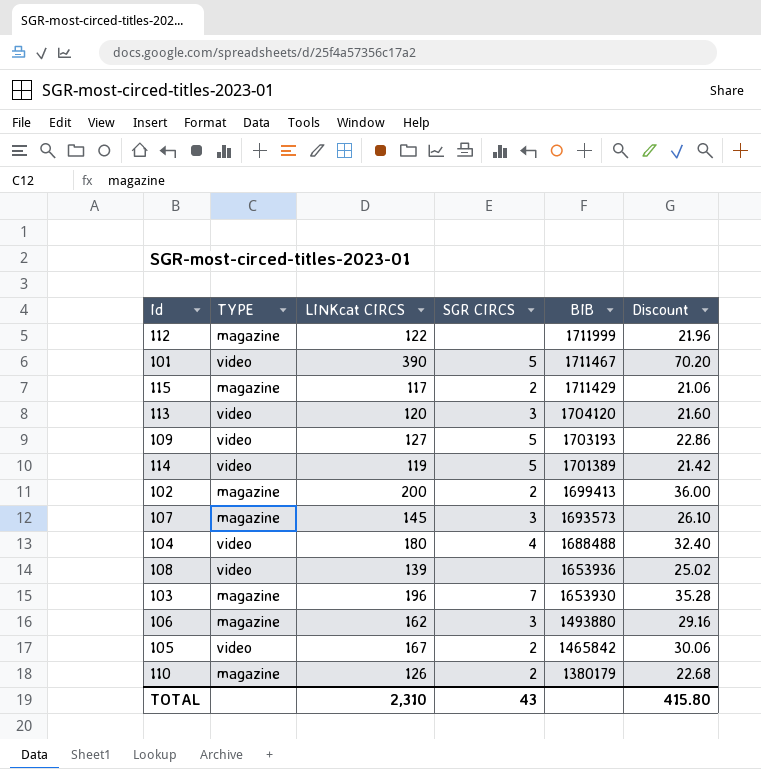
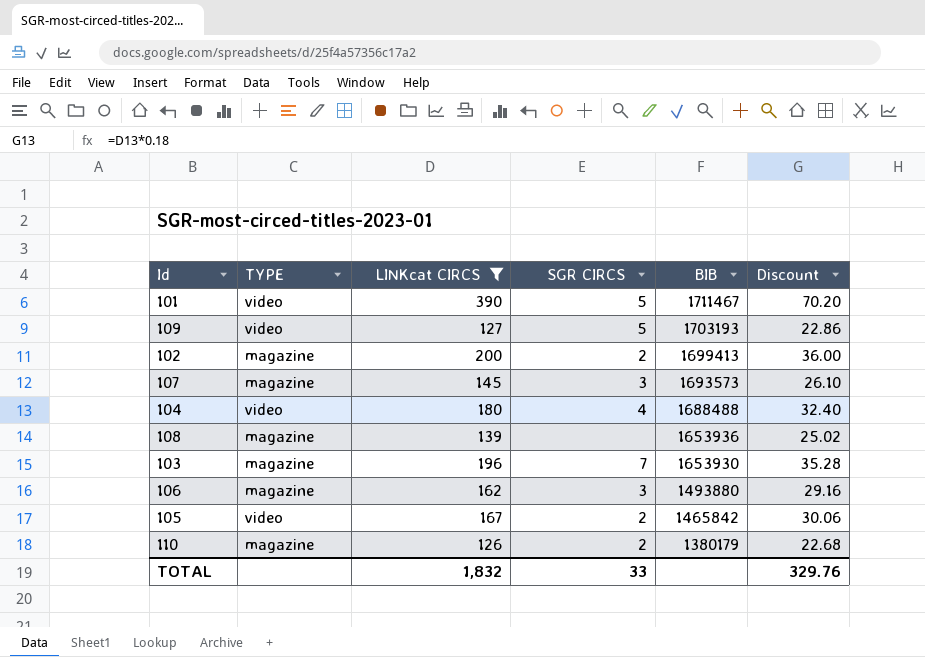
filter: none -> LINKcat CIRCS >= 126
108 | TYPE: video -> magazine
TOTAL | LINKcat CIRCS: 2,310 -> 1,832
TOTAL | SGR CIRCS: 43 -> 33
TOTAL | Discount: 415.80 -> 329.76

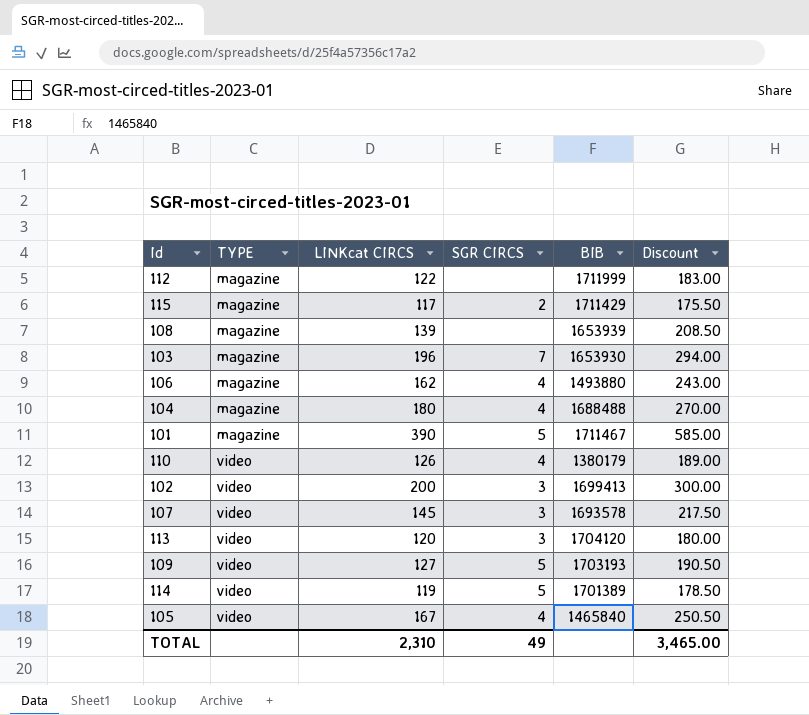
filter: LINKcat CIRCS >= 126 -> none
row order: BIB descending -> TYPE ascending
column Discount | formula: [LINKcat CIRCS] * 0.18 -> [LINKcat CIRCS] * 1.5
108 | BIB: 1653936 -> 1653939
106 | SGR CIRCS: 3 -> 4
104 | TYPE: video -> magazine
101 | TYPE: video -> magazine
110 | TYPE: magazine -> video
110 | SGR CIRCS: 2 -> 4
102 | TYPE: magazine -> video
102 | SGR CIRCS: 2 -> 3
107 | TYPE: magazine -> video
107 | BIB: 1693573 -> 1693578
105 | SGR CIRCS: 2 -> 4
105 | BIB: 1465842 -> 1465840
TOTAL | LINKcat CIRCS: 1,832 -> 2,310
TOTAL | SGR CIRCS: 33 -> 49
TOTAL | Discount: 329.76 -> 3,465.00

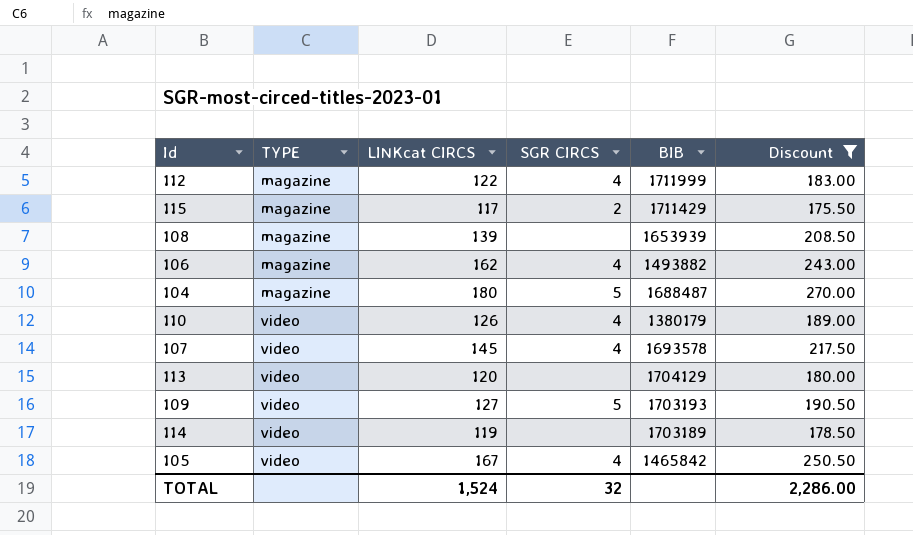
filter: none -> Discount <= 270.00
112 | SGR CIRCS: none -> 4
106 | BIB: 1493880 -> 1493882
104 | SGR CIRCS: 4 -> 5
104 | BIB: 1688488 -> 1688487
107 | SGR CIRCS: 3 -> 4
113 | SGR CIRCS: 3 -> none
113 | BIB: 1704120 -> 1704129
114 | SGR CIRCS: 5 -> none
114 | BIB: 1701389 -> 1703189
105 | BIB: 1465840 -> 1465842
TOTAL | LINKcat CIRCS: 2,310 -> 1,524
TOTAL | SGR CIRCS: 49 -> 32
TOTAL | Discount: 3,465.00 -> 2,286.00

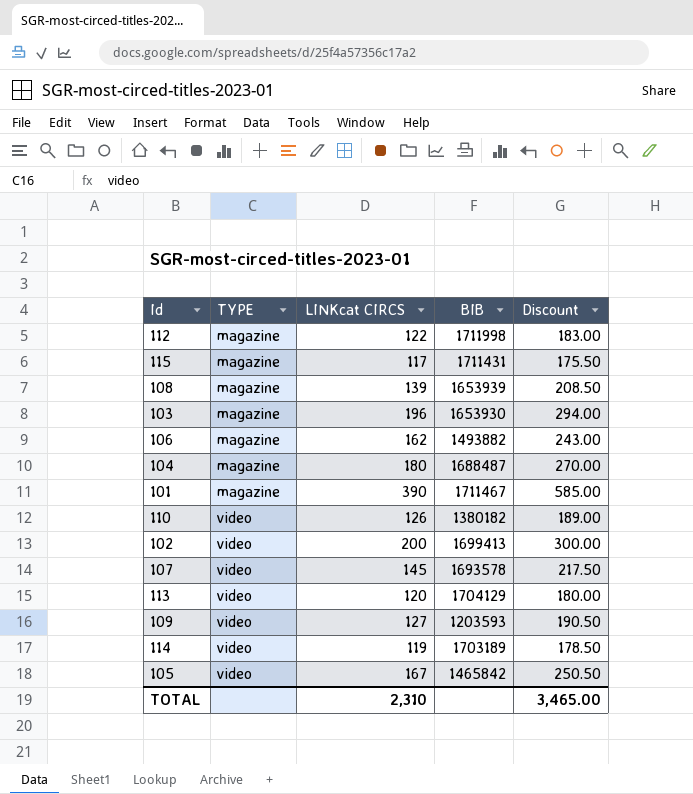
filter: Discount <= 270.00 -> none
column SGR CIRCS | position: 4 -> none
112 | BIB: 1711999 -> 1711998
115 | BIB: 1711429 -> 1711431
110 | BIB: 1380179 -> 1380182
109 | BIB: 1703193 -> 1203593
TOTAL | LINKcat CIRCS: 1,524 -> 2,310
TOTAL | Discount: 2,286.00 -> 3,465.00

